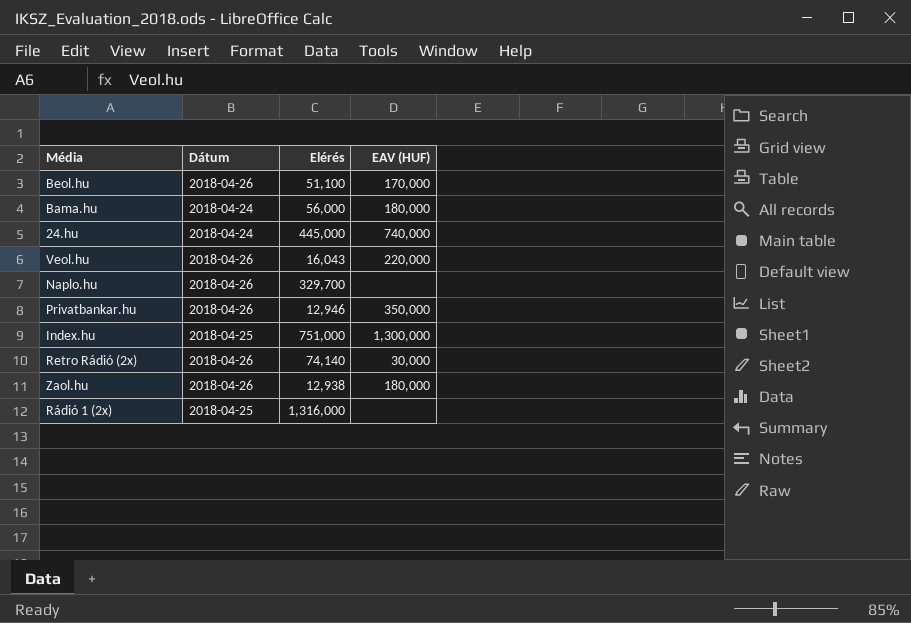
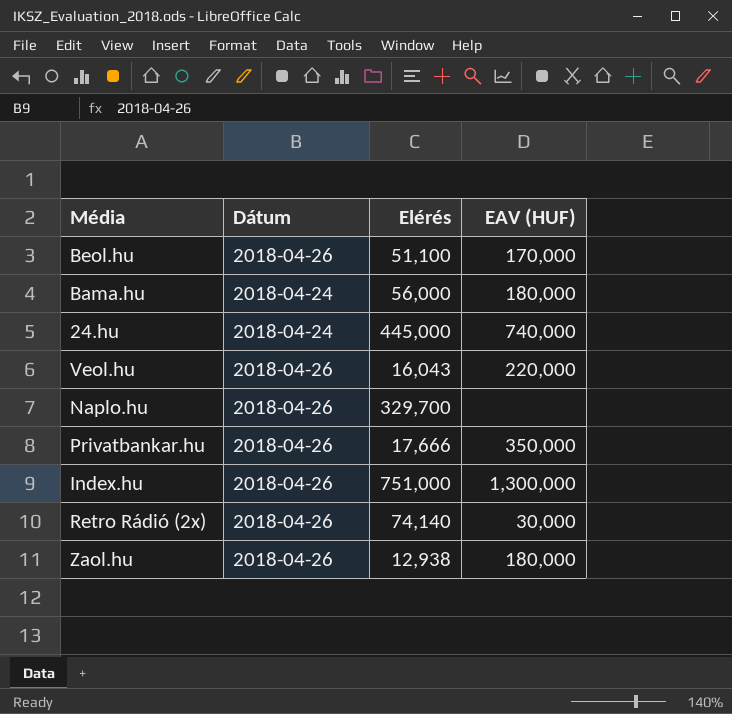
row Rádió 1 (2x): 2018-04-25 | 1,316,000 | none -> none
Privatbankar.hu | Elérés: 12,946 -> 17,666
Index.hu | Dátum: 2018-04-25 -> 2018-04-26

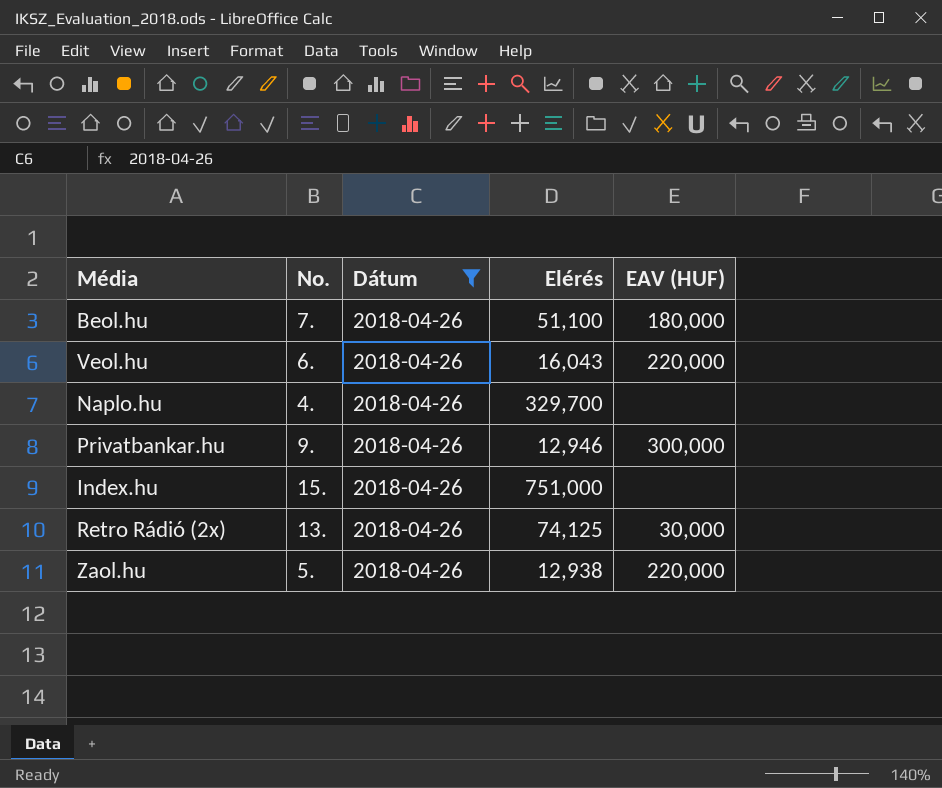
filter: none -> Dátum = 2018-04-26
column No. | position: none -> 2
Beol.hu | EAV (HUF): 170,000 -> 180,000
Privatbankar.hu | Elérés: 17,666 -> 12,946
Privatbankar.hu | EAV (HUF): 350,000 -> 300,000
Index.hu | EAV (HUF): 1,300,000 -> none
Retro Rádió (2x) | Elérés: 74,140 -> 74,125
Zaol.hu | EAV (HUF): 180,000 -> 220,000

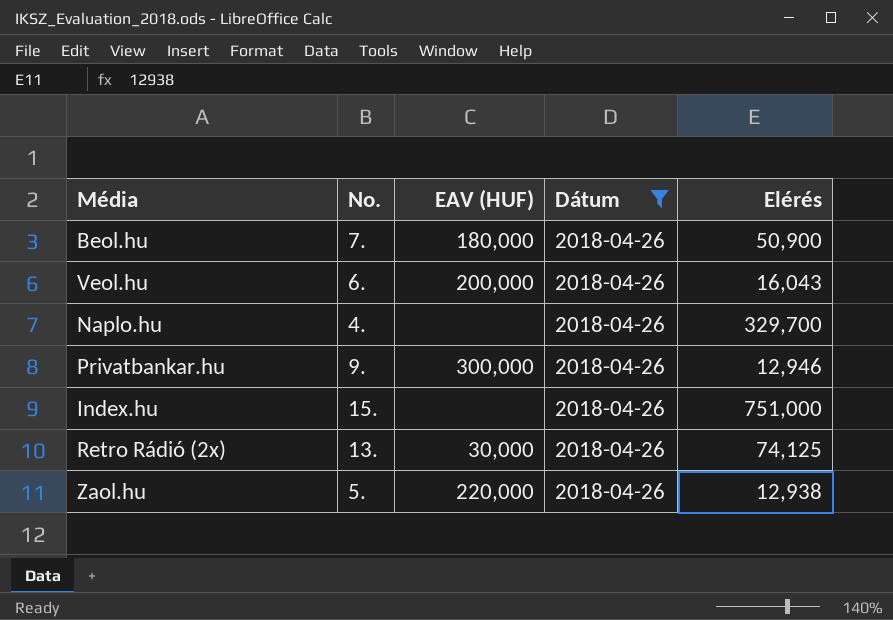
column EAV (HUF) | position: 5 -> 3
Beol.hu | Elérés: 51,100 -> 50,900
Veol.hu | EAV (HUF): 220,000 -> 200,000

